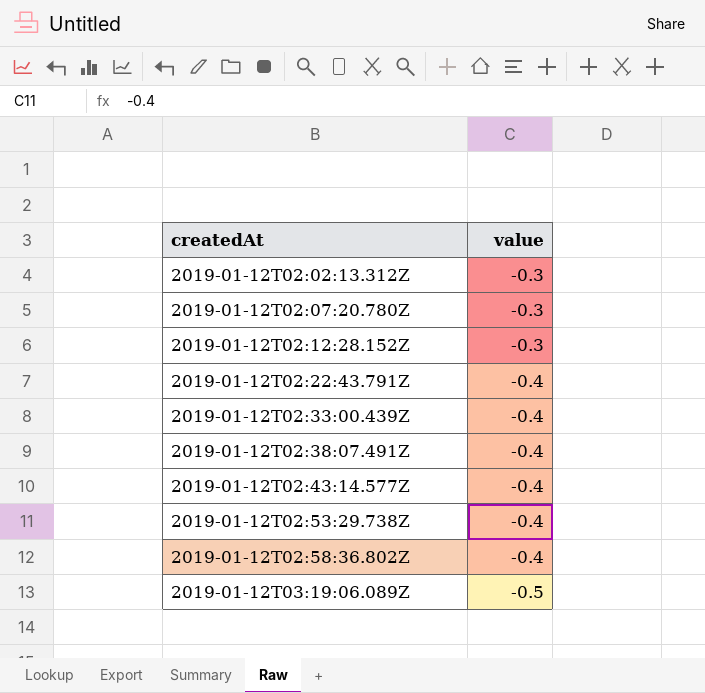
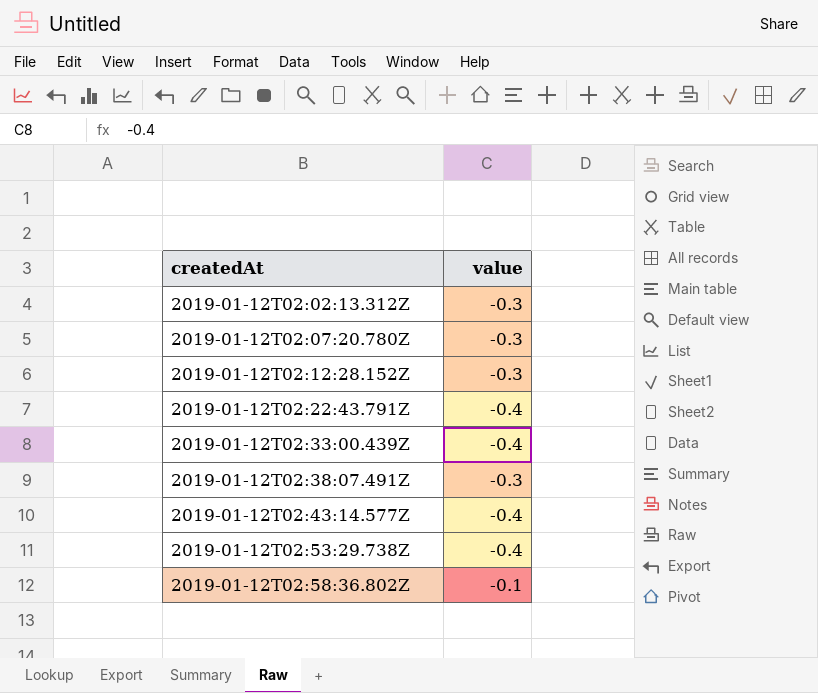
row 2019-01-12T03:19:06.089Z: -0.5 -> none
2019-01-12T02:38:07.491Z | value: -0.4 -> -0.3
2019-01-12T02:58:36.802Z | value: -0.4 -> -0.1

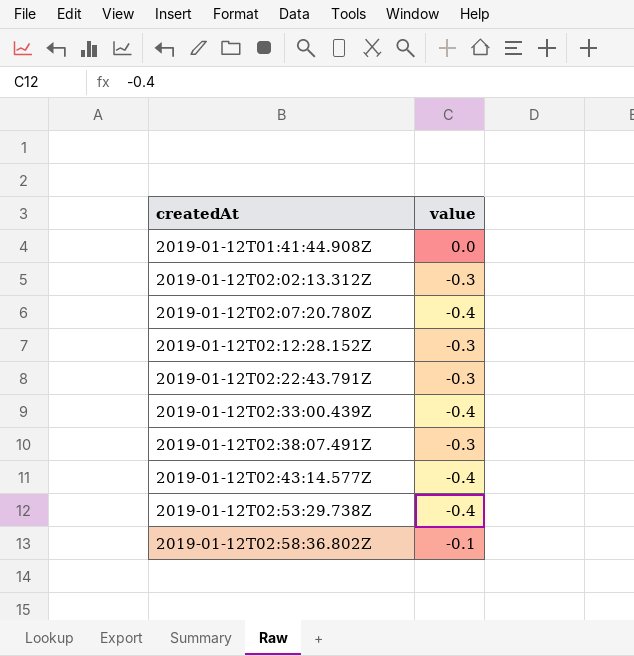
row 2019-01-12T01:41:44.908Z: none -> 0.0
2019-01-12T02:07:20.780Z | value: -0.3 -> -0.4
2019-01-12T02:22:43.791Z | value: -0.4 -> -0.3

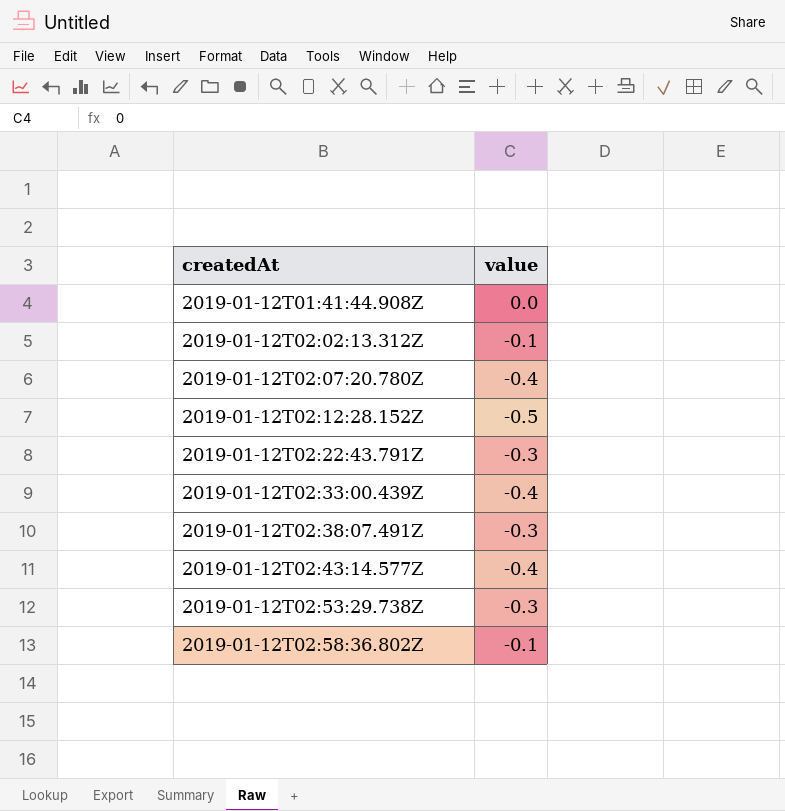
2019-01-12T02:02:13.312Z | value: -0.3 -> -0.1
2019-01-12T02:12:28.152Z | value: -0.3 -> -0.5
2019-01-12T02:53:29.738Z | value: -0.4 -> -0.3

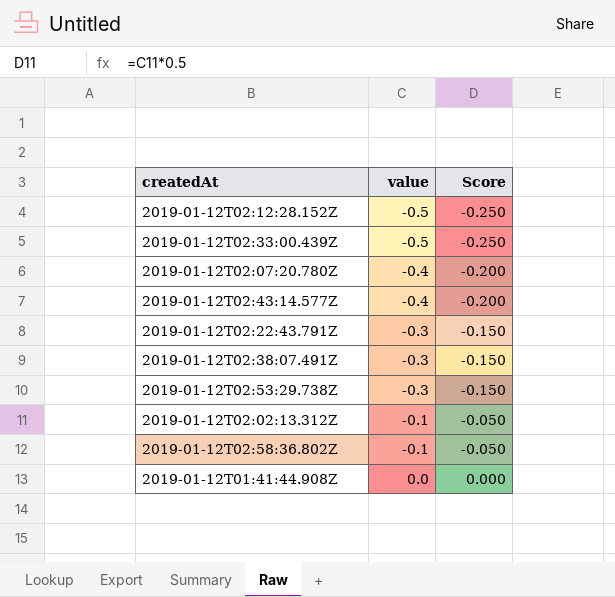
row order: createdAt ascending -> value ascending
column Score | formula: none -> [value] * 0.5
2019-01-12T02:33:00.439Z | value: -0.4 -> -0.5

